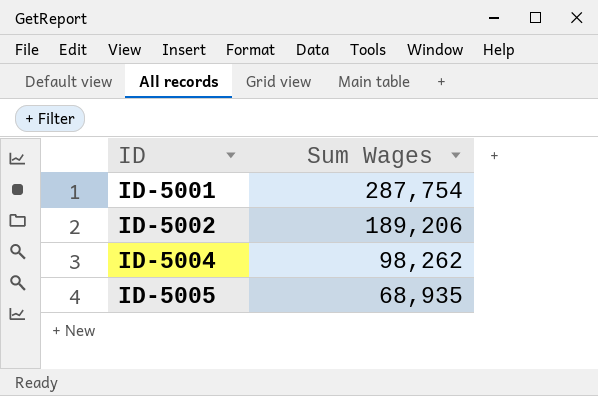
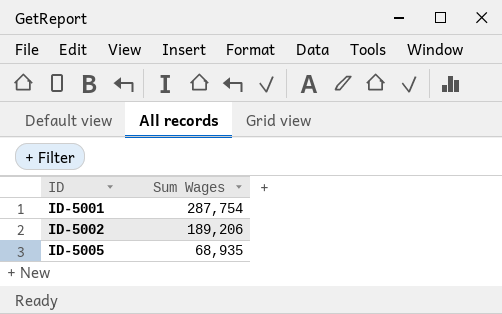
row ID-5004: 98,262 -> none

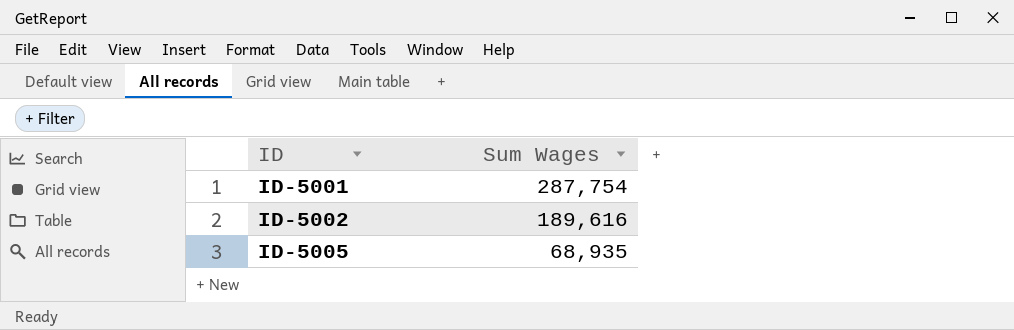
ID-5002 | Sum Wages: 189,206 -> 189,616

